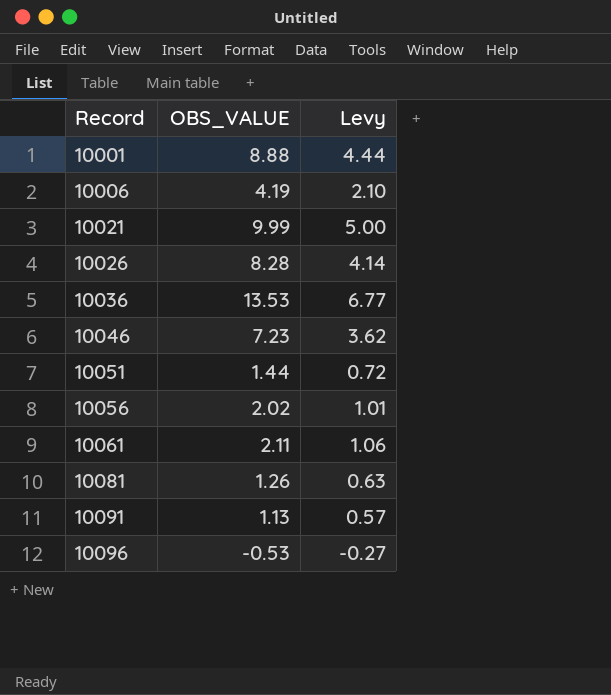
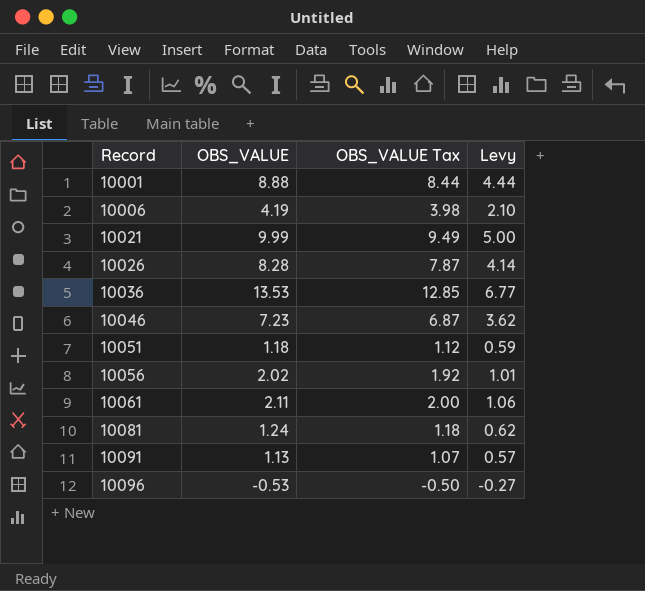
column OBS_VALUE Tax | formula: none -> [OBS_VALUE] * 0.95
10051 | OBS_VALUE: 1.44 -> 1.18
10051 | Levy: 0.72 -> 0.59
10081 | OBS_VALUE: 1.26 -> 1.24
10081 | Levy: 0.63 -> 0.62

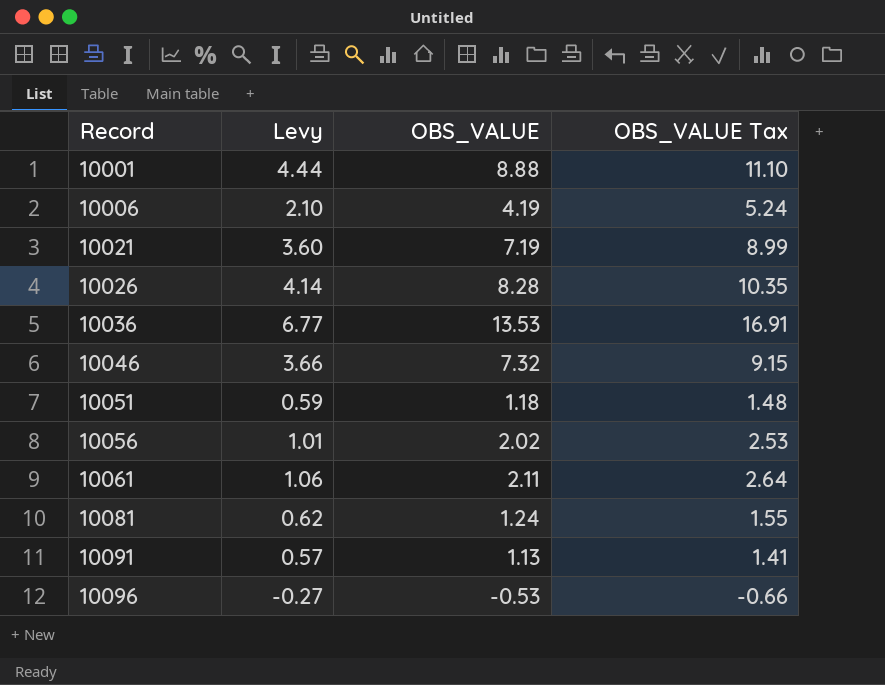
column Levy | position: 4 -> 2
column OBS_VALUE Tax | formula: [OBS_VALUE] * 0.95 -> [OBS_VALUE] * 1.25
10021 | Levy: 5.00 -> 3.60
10021 | OBS_VALUE: 9.99 -> 7.19
10046 | Levy: 3.62 -> 3.66
10046 | OBS_VALUE: 7.23 -> 7.32

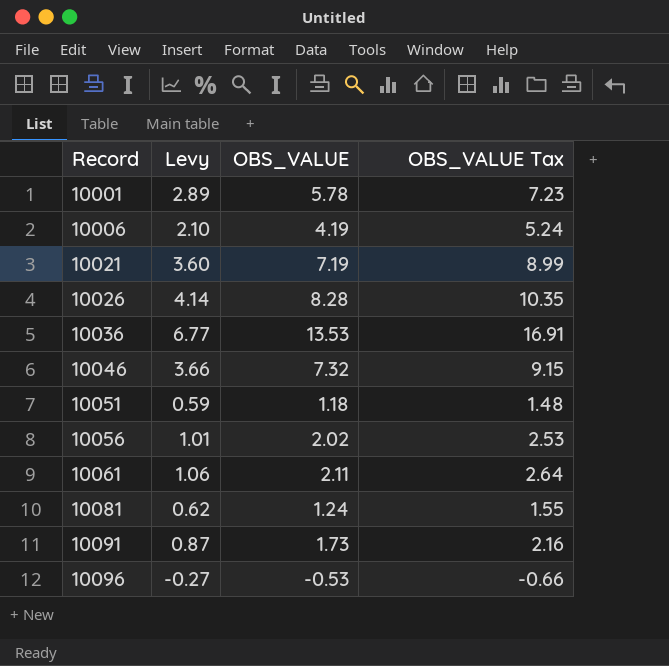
10001 | Levy: 4.44 -> 2.89
10001 | OBS_VALUE: 8.88 -> 5.78
10001 | OBS_VALUE Tax: 11.10 -> 7.23
10091 | Levy: 0.57 -> 0.87
10091 | OBS_VALUE: 1.13 -> 1.73
10091 | OBS_VALUE Tax: 1.41 -> 2.16

